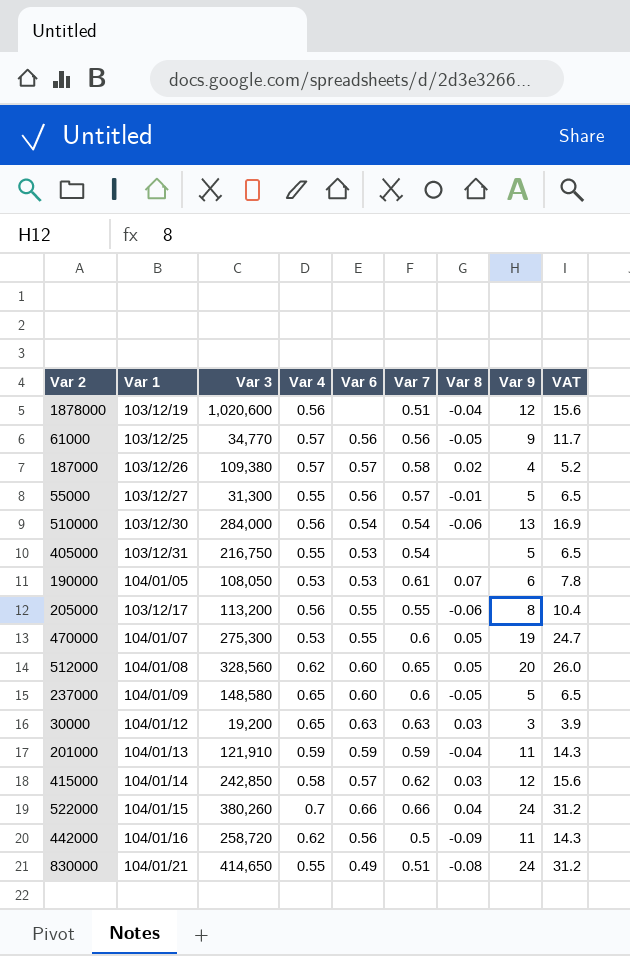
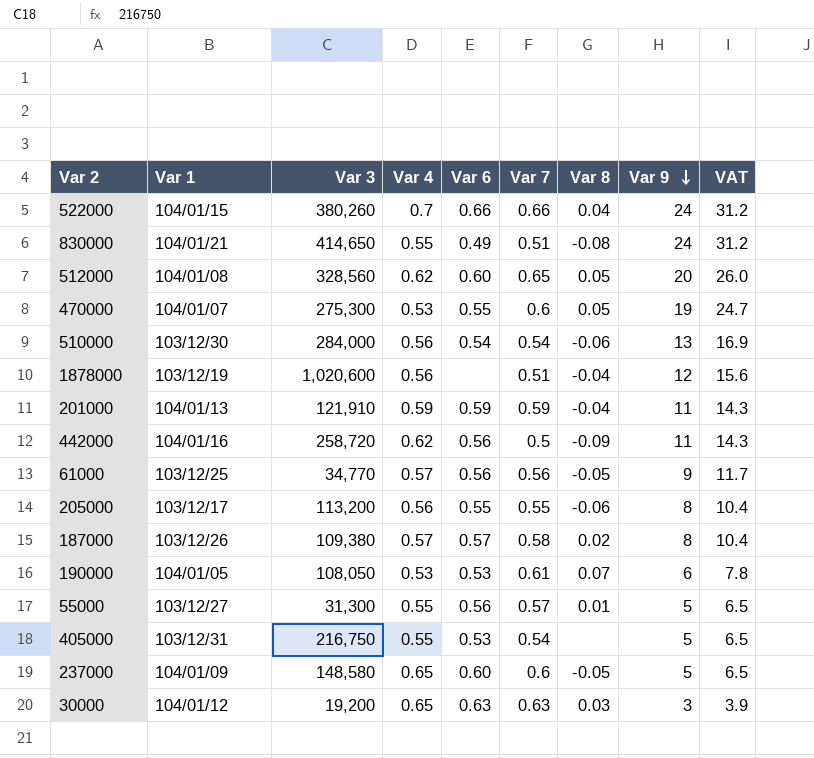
row order: none -> Var 9 descending
row 415000: 104/01/14 | 242,850 | 0.58 | 0.57 | 0.62 | 0.03 | 12 | 15.6 -> none
187000 | Var 9: 4 -> 8
187000 | VAT: 5.2 -> 10.4
55000 | Var 8: -0.01 -> 0.01

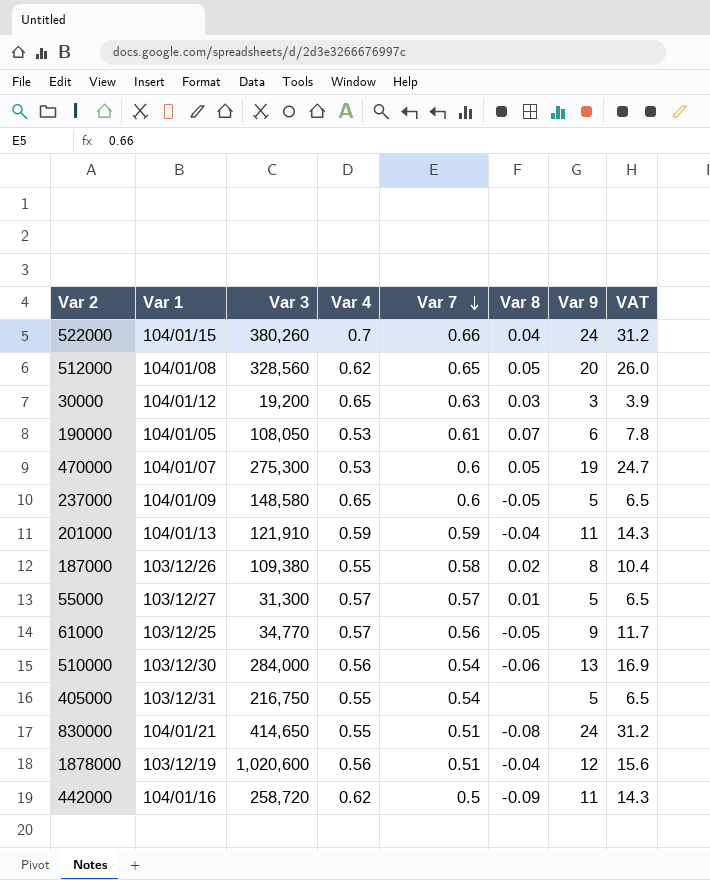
row order: Var 9 descending -> Var 7 descending
column Var 6 | position: 5 -> none
row 205000: 103/12/17 | 113,200 | 0.56 | 0.55 | 0.55 | -0.06 | 8 | 10.4 -> none
187000 | Var 4: 0.57 -> 0.55
55000 | Var 4: 0.55 -> 0.57

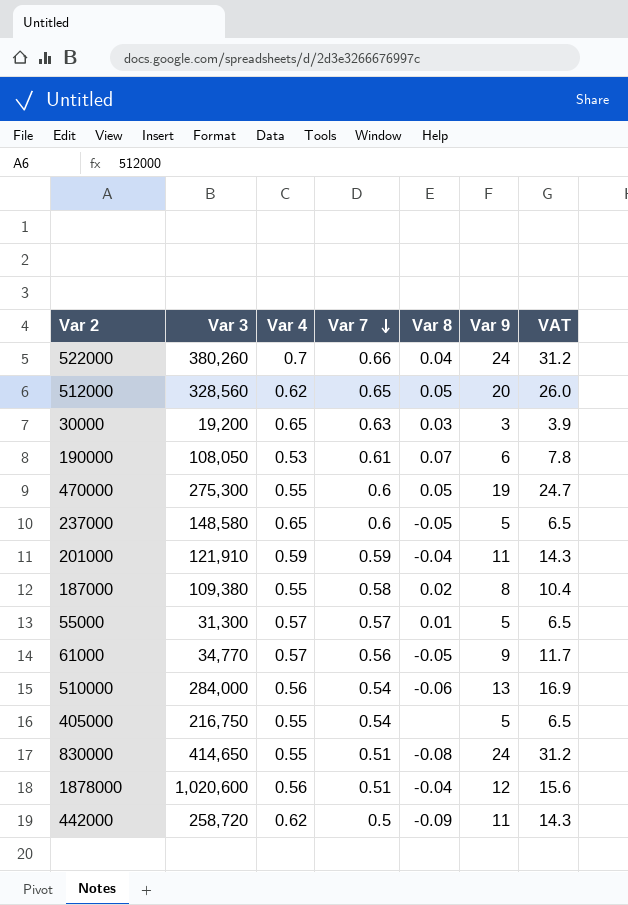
column Var 1 | position: 2 -> none
470000 | Var 4: 0.53 -> 0.55

